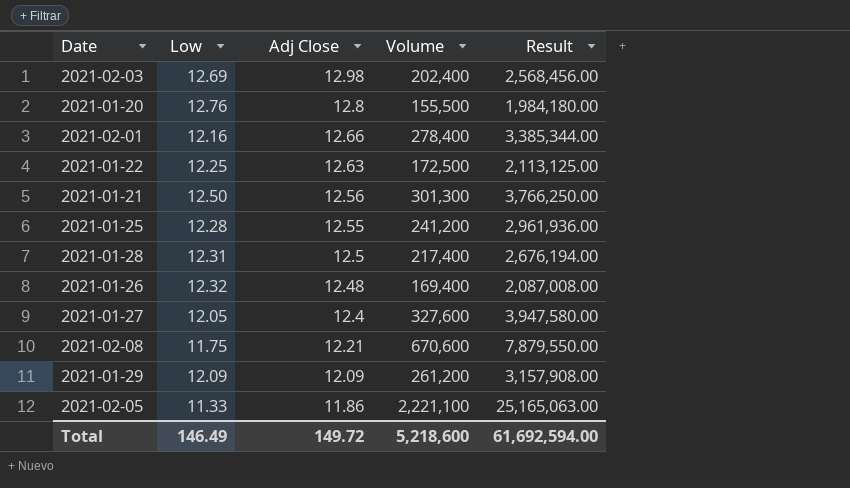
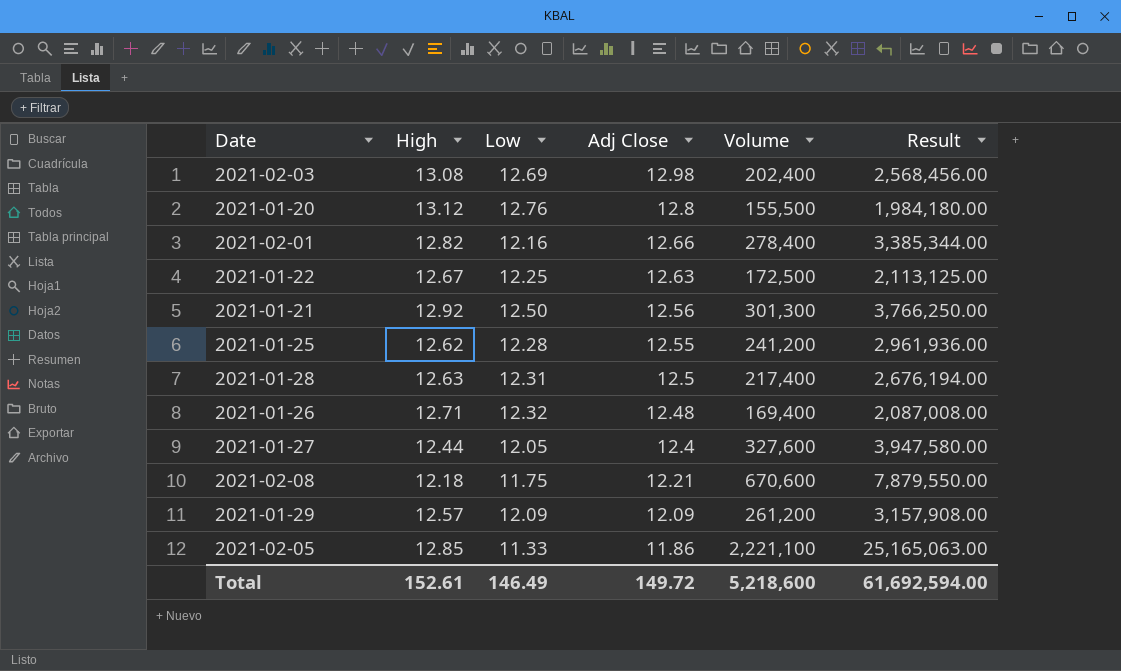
column High | position: none -> 2

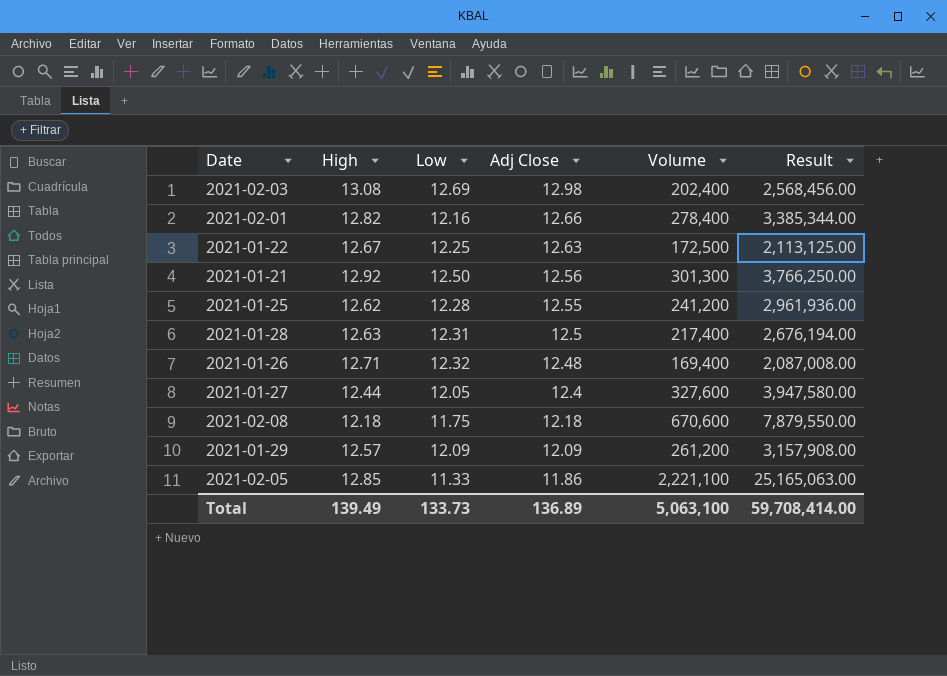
row 2021-01-20: 13.12 | 12.76 | 12.8 | 155,500 | 1,984,180.00 -> none
2021-02-08 | Adj Close: 12.21 -> 12.18
Total | High: 152.61 -> 139.49
Total | Low: 146.49 -> 133.73
Total | Adj Close: 149.72 -> 136.89
Total | Volume: 5,218,600 -> 5,063,100
Total | Result: 61,692,594.00 -> 59,708,414.00

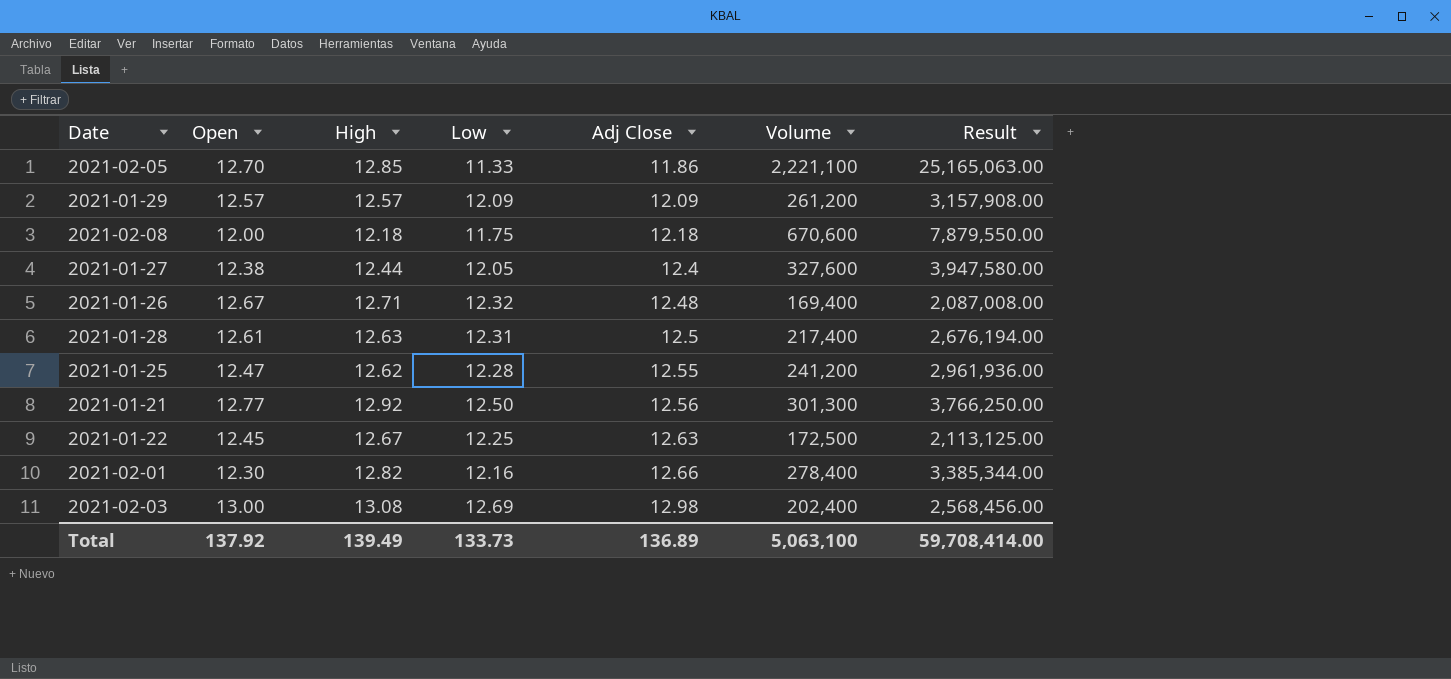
row order: Adj Close descending -> Adj Close ascending
column Open | position: none -> 2

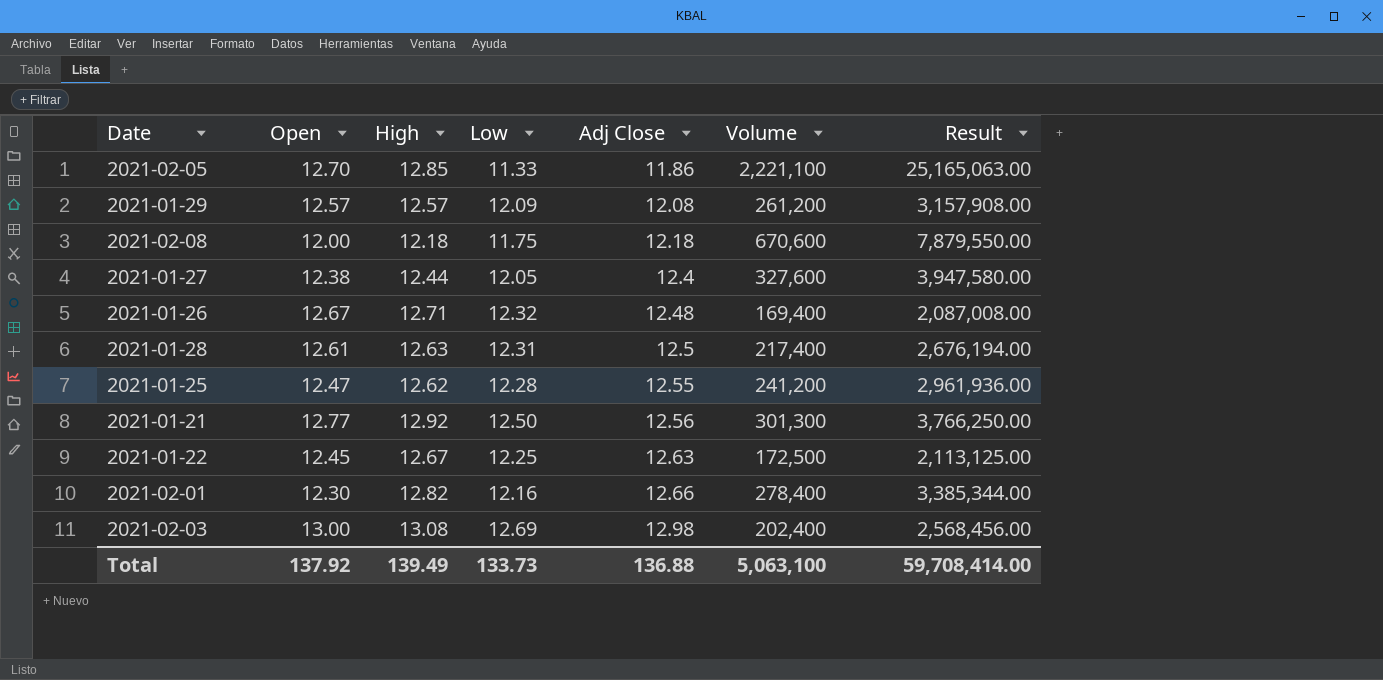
2021-01-29 | Adj Close: 12.09 -> 12.08
Total | Adj Close: 136.89 -> 136.88

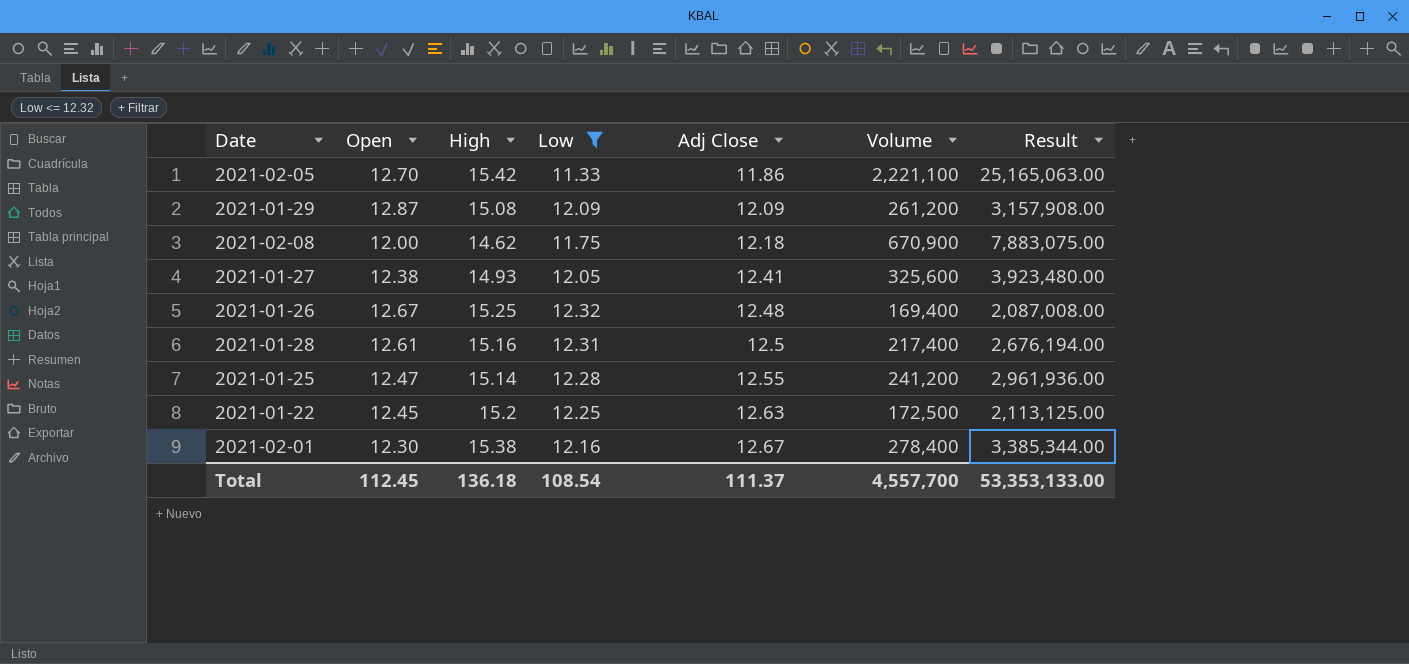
filter: none -> Low <= 12.32
2021-02-05 | High: 12.85 -> 15.42
2021-01-29 | Open: 12.57 -> 12.87
2021-01-29 | High: 12.57 -> 15.08
2021-01-29 | Adj Close: 12.08 -> 12.09
2021-02-08 | High: 12.18 -> 14.62
2021-02-08 | Volume: 670,600 -> 670,900
2021-02-08 | Result: 7,879,550.00 -> 7,883,075.00
2021-01-27 | High: 12.44 -> 14.93
2021-01-27 | Adj Close: 12.4 -> 12.41
2021-01-27 | Volume: 327,600 -> 325,600
2021-01-27 | Result: 3,947,580.00 -> 3,923,480.00
2021-01-26 | High: 12.71 -> 15.25
2021-01-28 | High: 12.63 -> 15.16
2021-01-25 | High: 12.62 -> 15.14
2021-01-22 | High: 12.67 -> 15.2
2021-02-01 | High: 12.82 -> 15.38
2021-02-01 | Adj Close: 12.66 -> 12.67
Total | Open: 137.92 -> 112.45
Total | High: 139.49 -> 136.18
Total | Low: 133.73 -> 108.54
Total | Adj Close: 136.88 -> 111.37
Total | Volume: 5,063,100 -> 4,557,700
Total | Result: 59,708,414.00 -> 53,353,133.00

